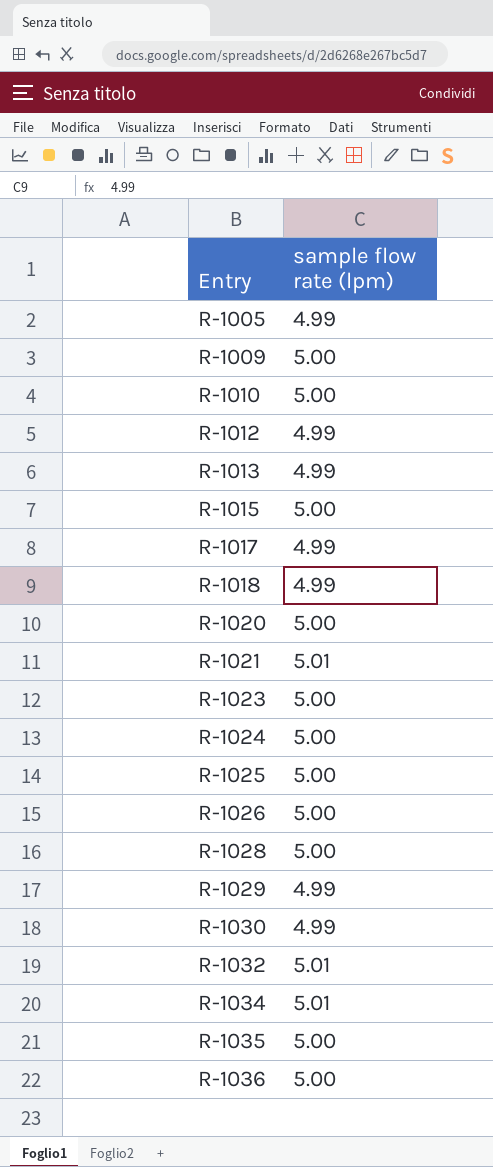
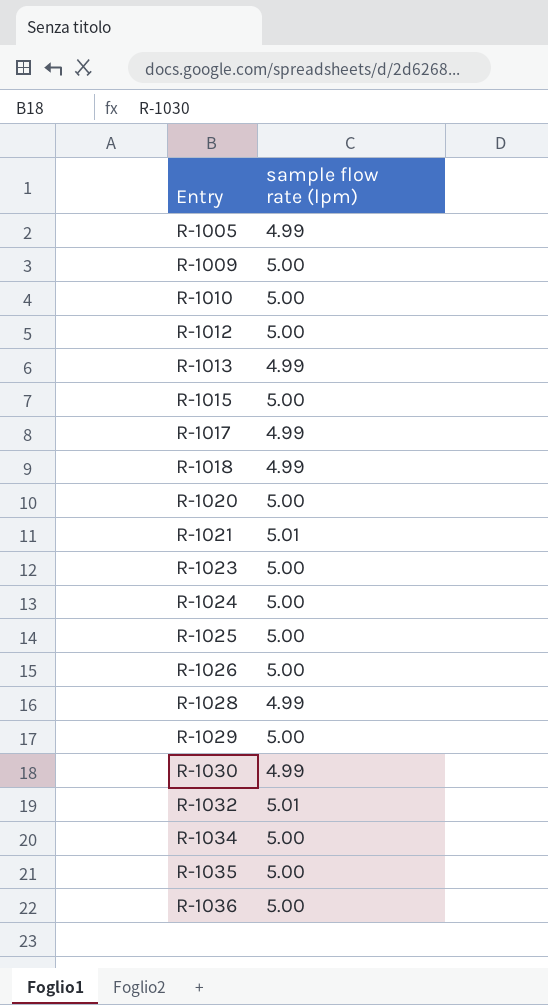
R-1012 | sample flow rate (lpm): 4.99 -> 5.00
R-1028 | sample flow rate (lpm): 5.00 -> 4.99
R-1029 | sample flow rate (lpm): 4.99 -> 5.00
R-1034 | sample flow rate (lpm): 5.01 -> 5.00

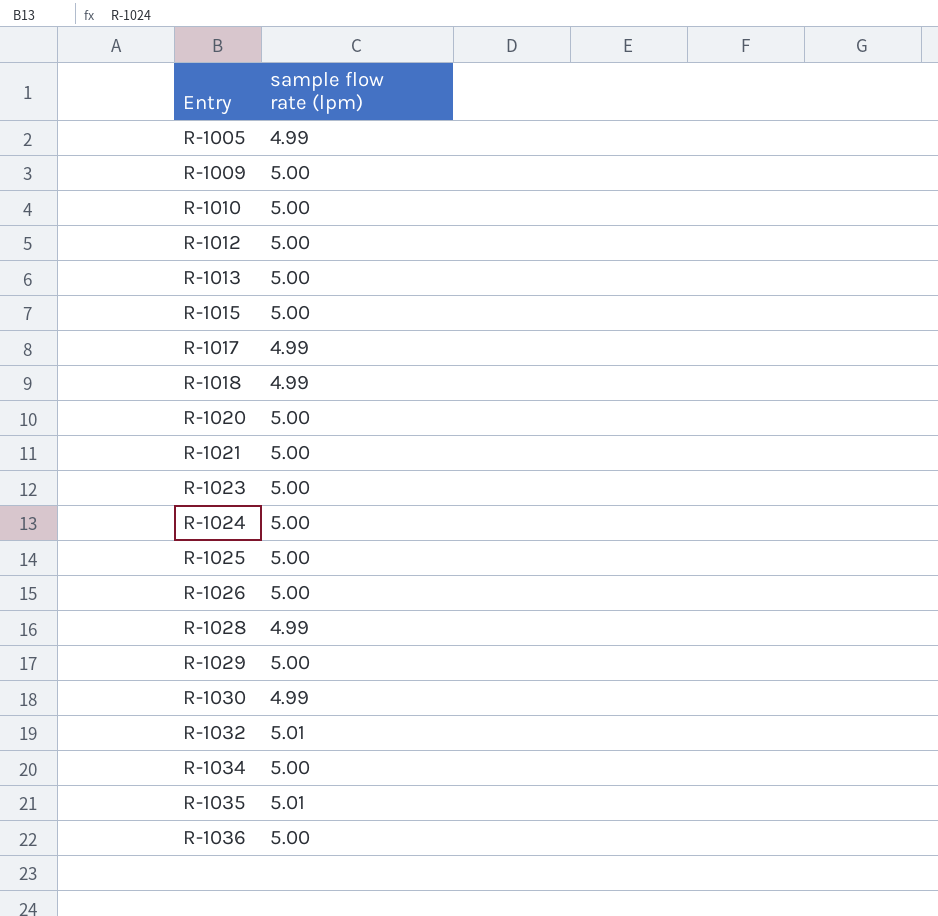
R-1013 | sample flow rate (lpm): 4.99 -> 5.00
R-1021 | sample flow rate (lpm): 5.01 -> 5.00
R-1035 | sample flow rate (lpm): 5.00 -> 5.01

